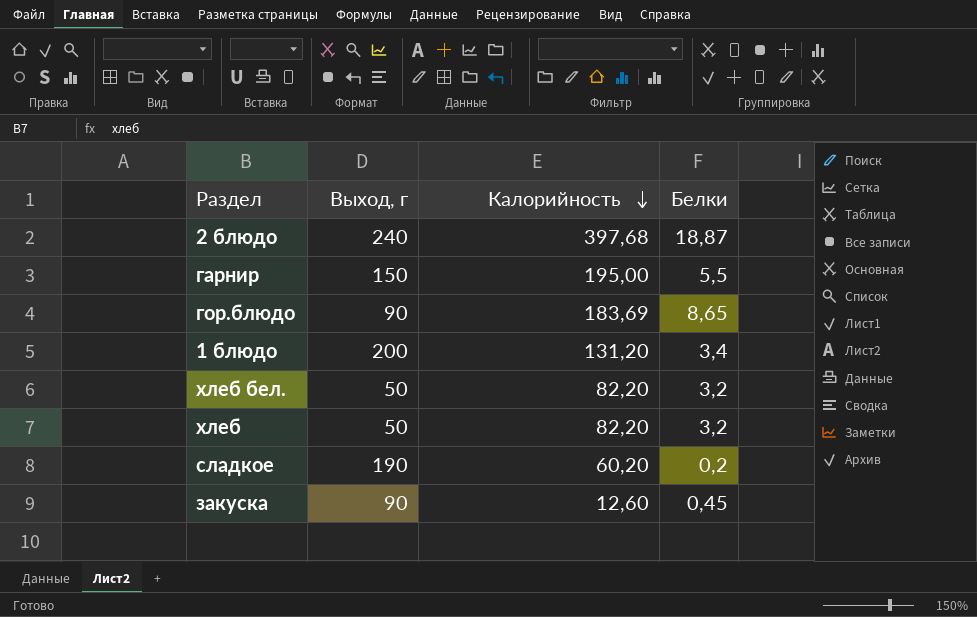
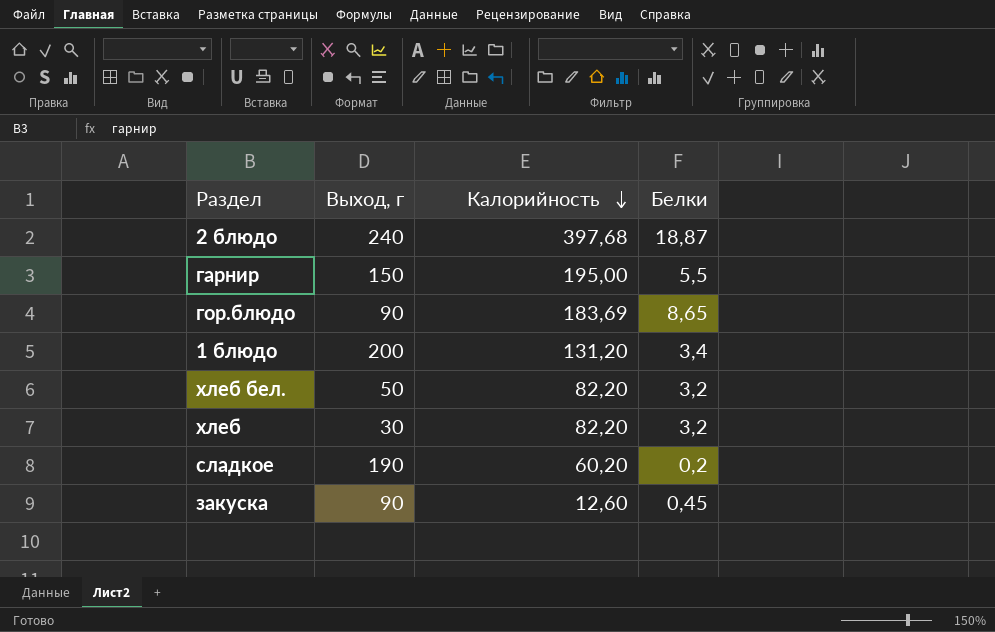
хлеб | Выход, г: 50 -> 30

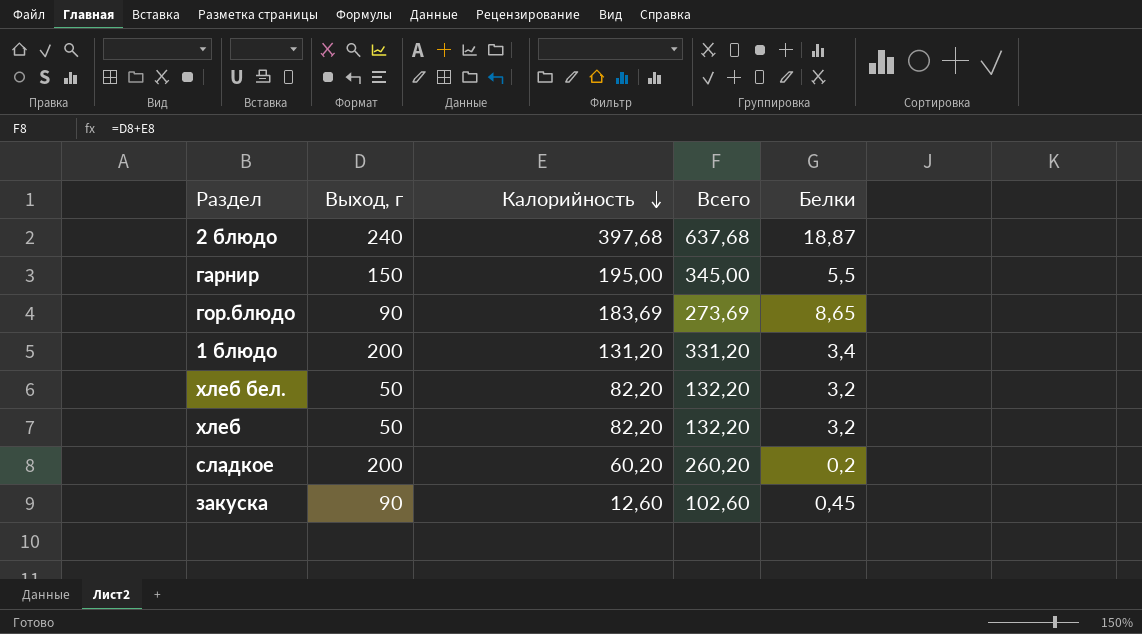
column Всего | formula: none -> [Выход, г] + [Калорийность]
хлеб | Выход, г: 30 -> 50
сладкое | Выход, г: 190 -> 200

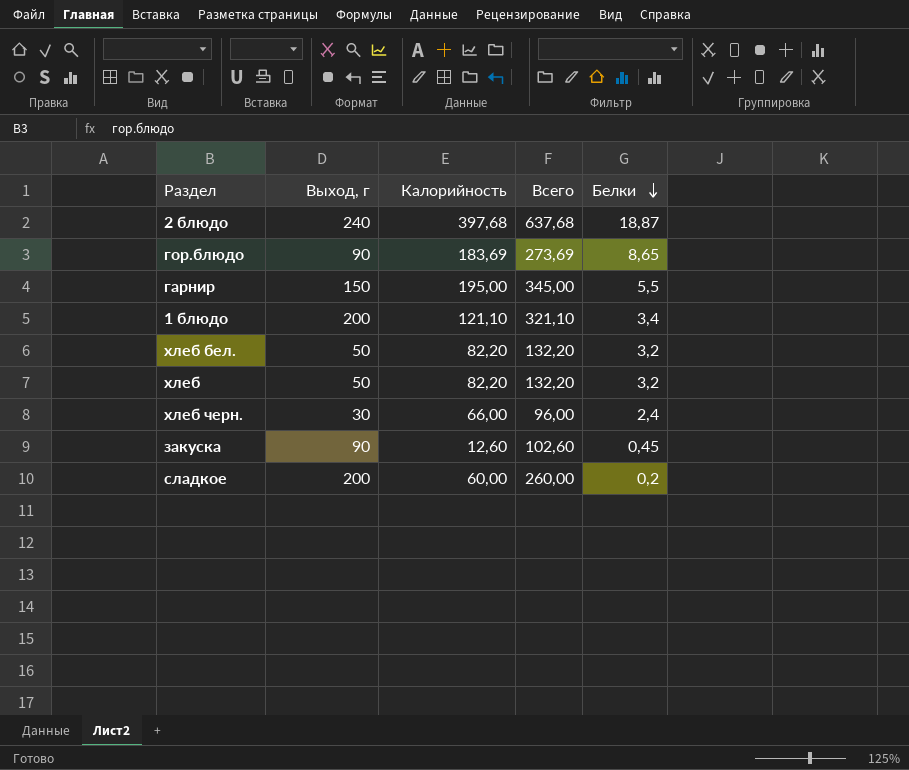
row order: Калорийность descending -> Белки descending
1 блюдо | Калорийность: 131,20 -> 121,10
1 блюдо | Всего: 331,20 -> 321,10
row хлеб черн.: none -> 30 | 66,00 | 96,00 | 2,4
сладкое | Калорийность: 60,20 -> 60,00
сладкое | Всего: 260,20 -> 260,00

